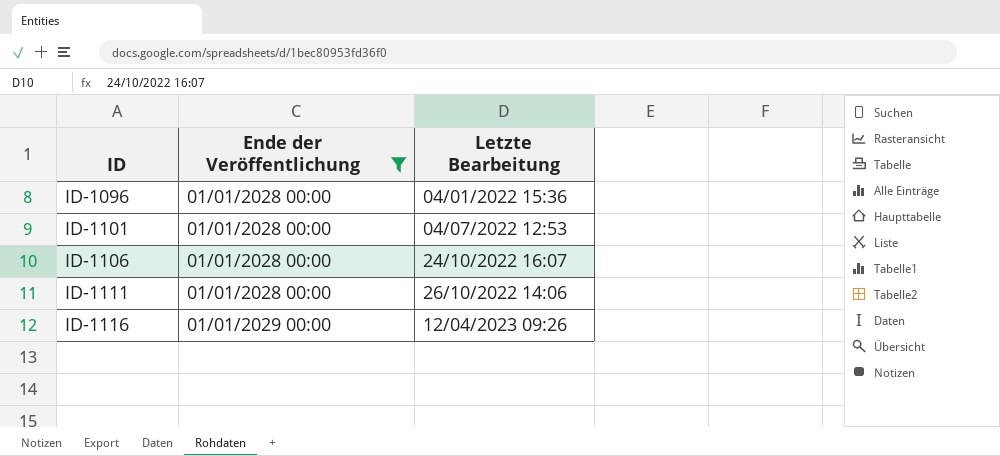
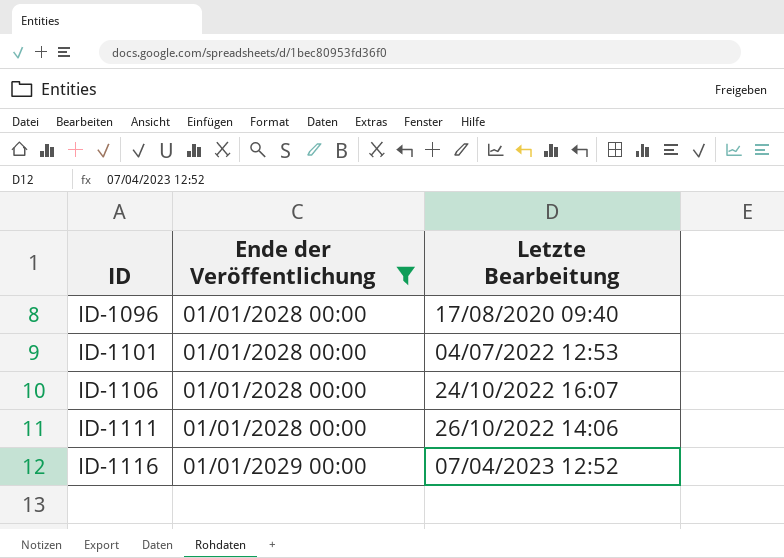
ID-1096 | Letzte Bearbeitung: 04/01/2022 15:36 -> 17/08/2020 09:40
ID-1116 | Letzte Bearbeitung: 12/04/2023 09:26 -> 07/04/2023 12:52

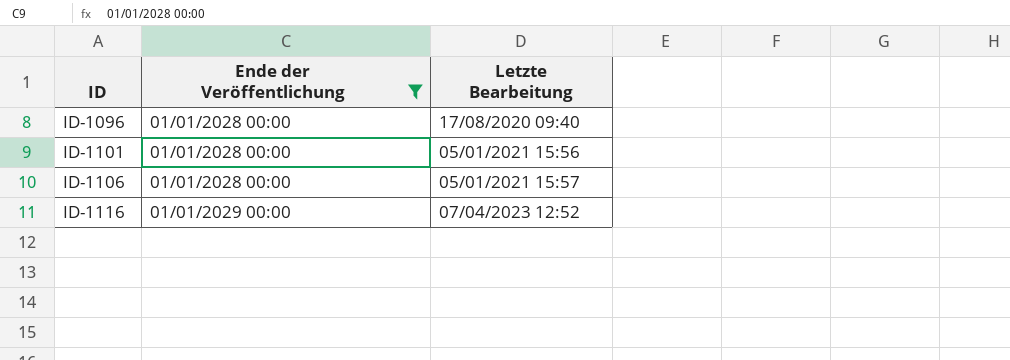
row ID-1111: 01/01/2028 00:00 | 26/10/2022 14:06 -> none
ID-1101 | Letzte Bearbeitung: 04/07/2022 12:53 -> 05/01/2021 15:56
ID-1106 | Letzte Bearbeitung: 24/10/2022 16:07 -> 05/01/2021 15:57

